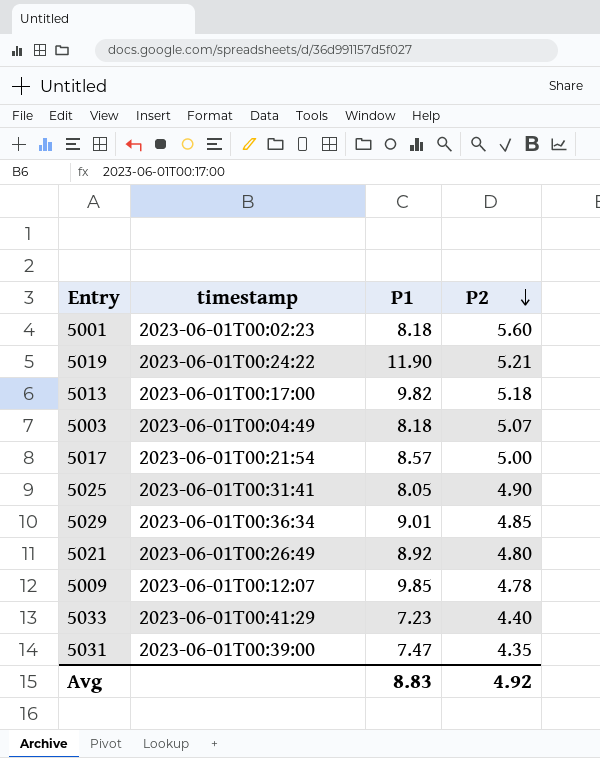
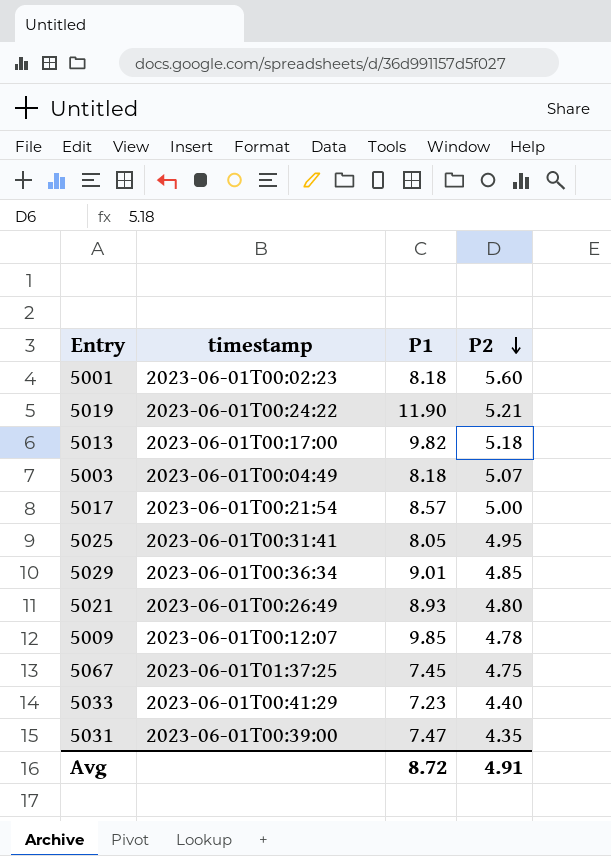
5025 | P2: 4.90 -> 4.95
5021 | P1: 8.92 -> 8.93
row 5067: none -> 2023-06-01T01:37:25 | 7.45 | 4.75
Avg | P1: 8.83 -> 8.72
Avg | P2: 4.92 -> 4.91

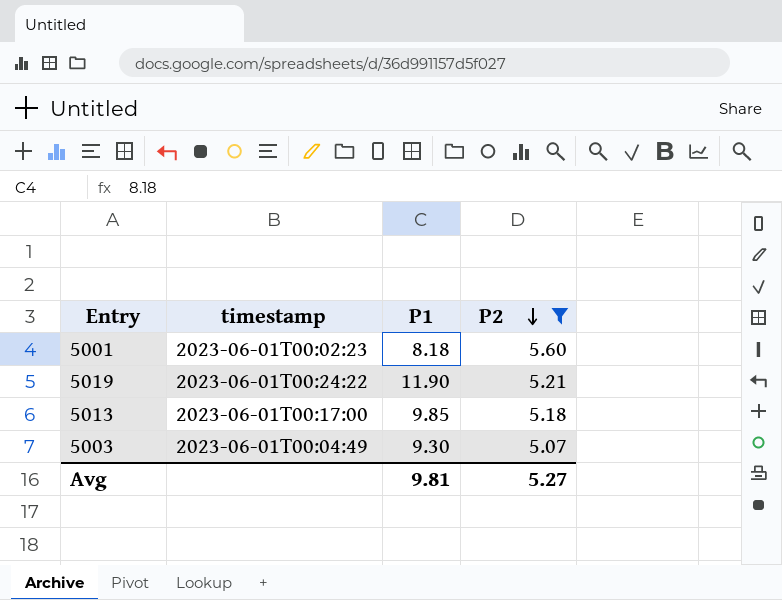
filter: none -> P2 >= 5.07
5013 | P1: 9.82 -> 9.85
5003 | P1: 8.18 -> 9.30
Avg | P1: 8.72 -> 9.81
Avg | P2: 4.91 -> 5.27

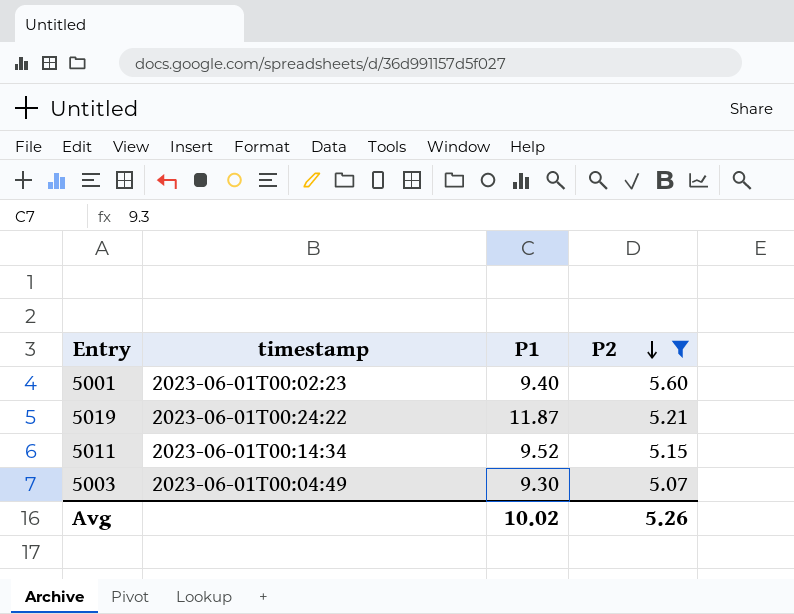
row 5013: 2023-06-01T00:17:00 | 9.85 | 5.18 -> none
5001 | P1: 8.18 -> 9.40
5019 | P1: 11.90 -> 11.87
row 5011: none -> 2023-06-01T00:14:34 | 9.52 | 5.15
Avg | P1: 9.81 -> 10.02
Avg | P2: 5.27 -> 5.26

